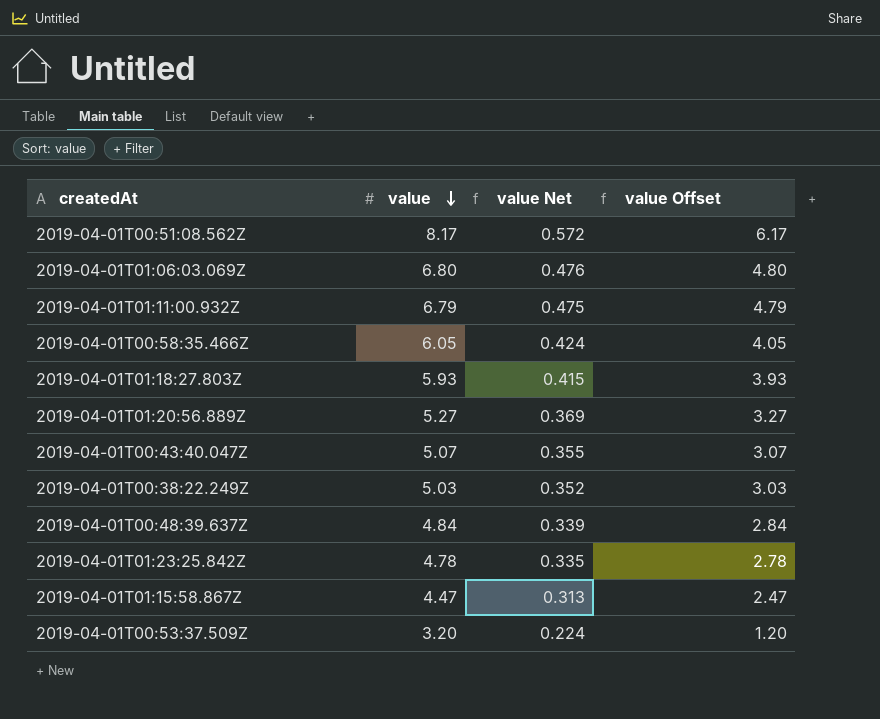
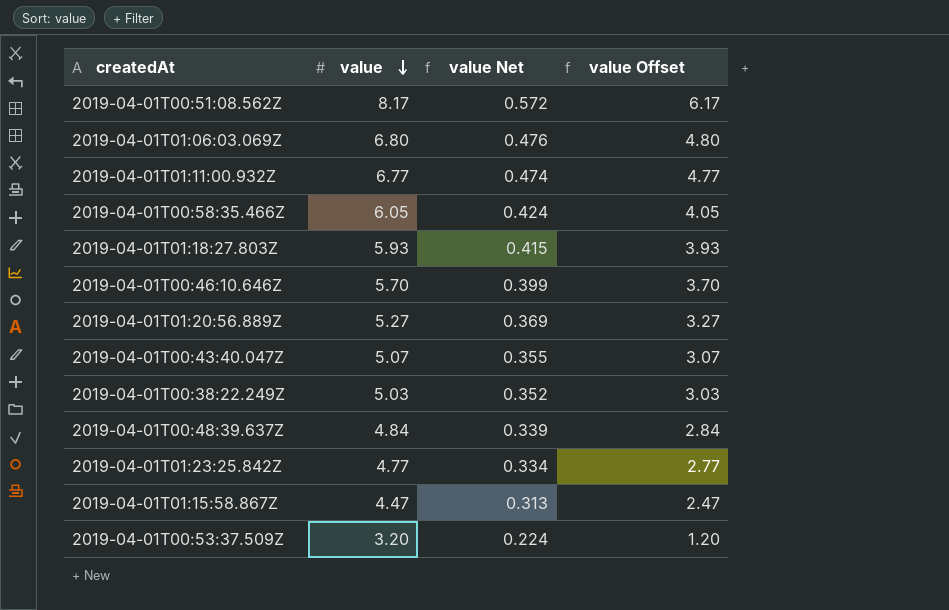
2019-04-01T01:11:00.932Z | value: 6.79 -> 6.77
2019-04-01T01:11:00.932Z | value Net: 0.475 -> 0.474
2019-04-01T01:11:00.932Z | value Offset: 4.79 -> 4.77
row 2019-04-01T00:46:10.646Z: none -> 5.70 | 0.399 | 3.70
2019-04-01T01:23:25.842Z | value: 4.78 -> 4.77
2019-04-01T01:23:25.842Z | value Net: 0.335 -> 0.334
2019-04-01T01:23:25.842Z | value Offset: 2.78 -> 2.77

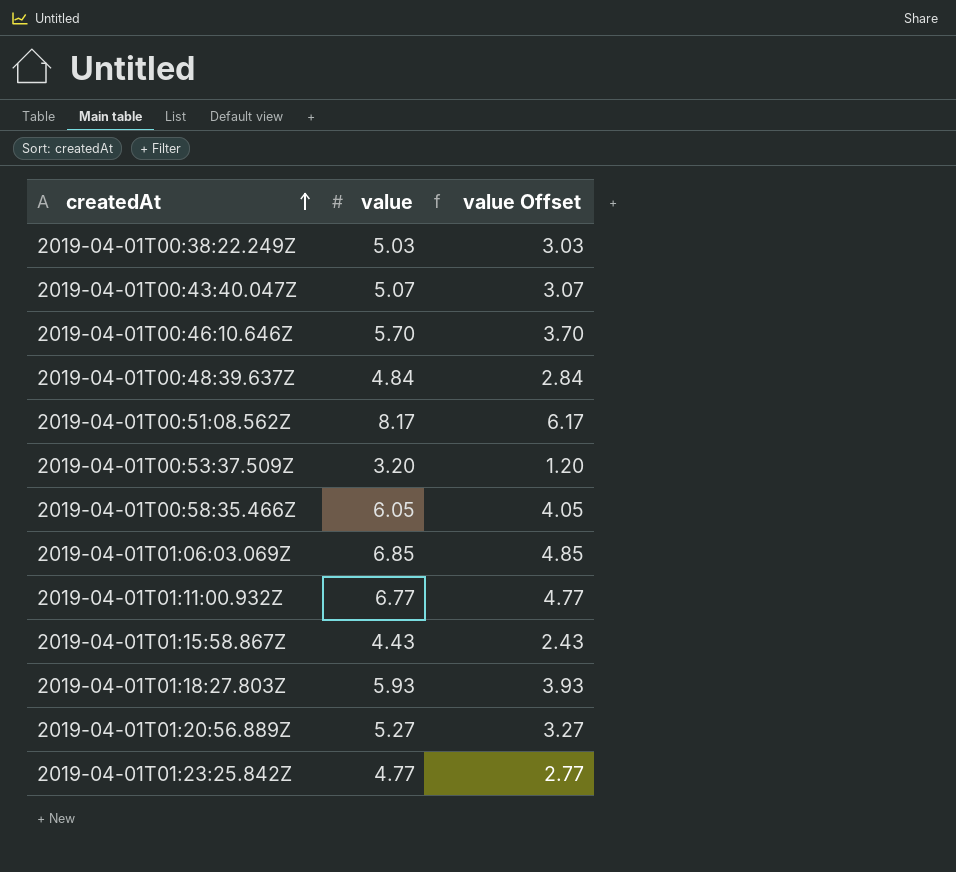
row order: value descending -> createdAt ascending
column value Net | formula: [value] * 0.07 -> none
2019-04-01T01:06:03.069Z | value: 6.80 -> 6.85
2019-04-01T01:06:03.069Z | value Offset: 4.80 -> 4.85
2019-04-01T01:15:58.867Z | value: 4.47 -> 4.43
2019-04-01T01:15:58.867Z | value Offset: 2.47 -> 2.43

